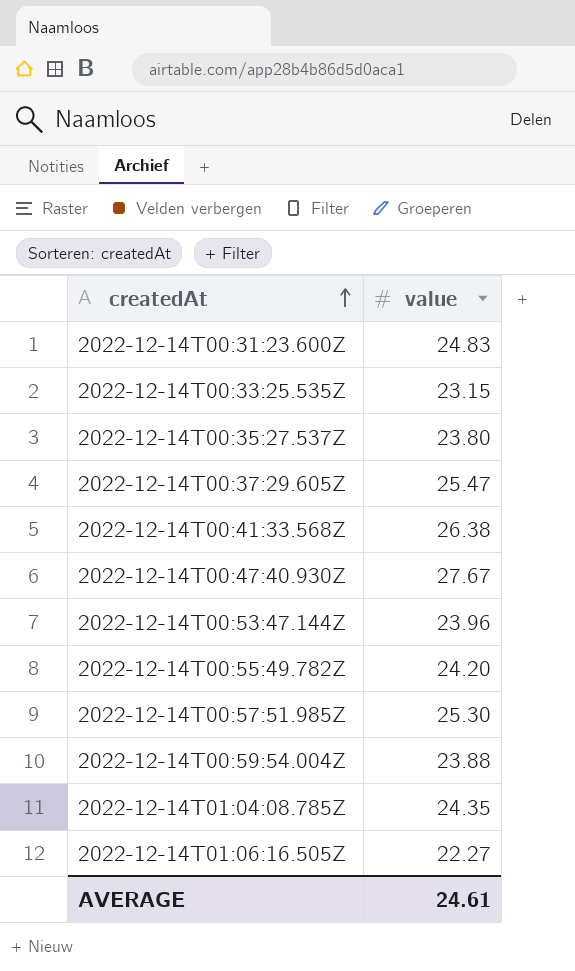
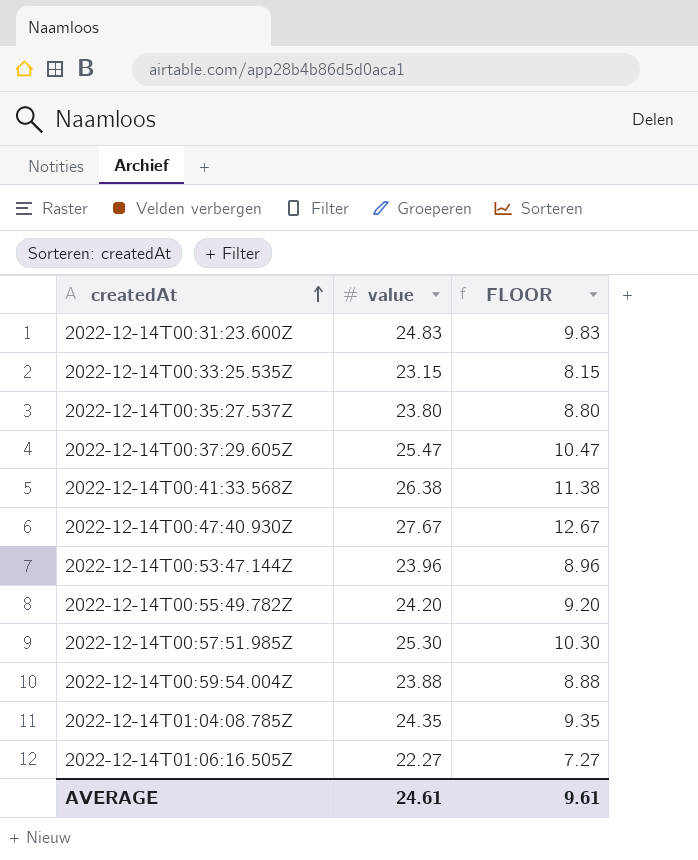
column FLOOR | formula: none -> [value] - 15

